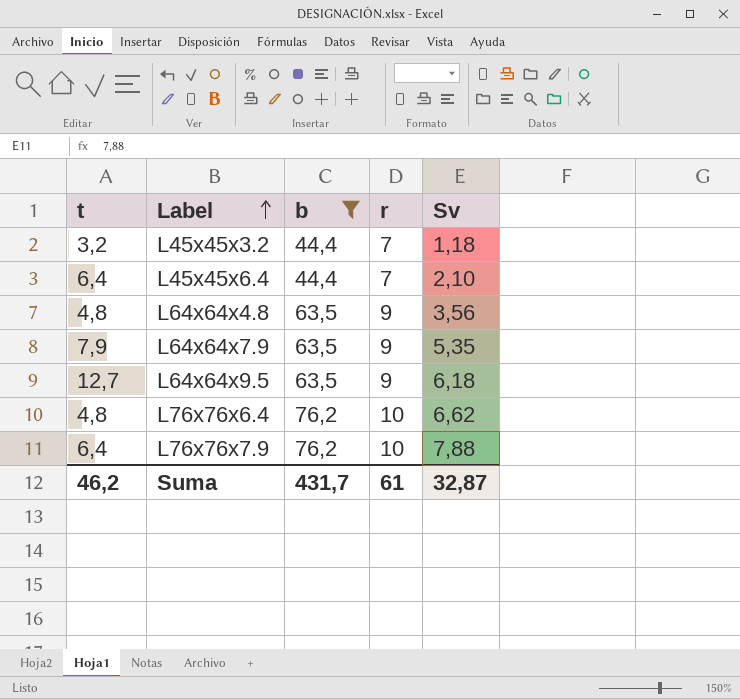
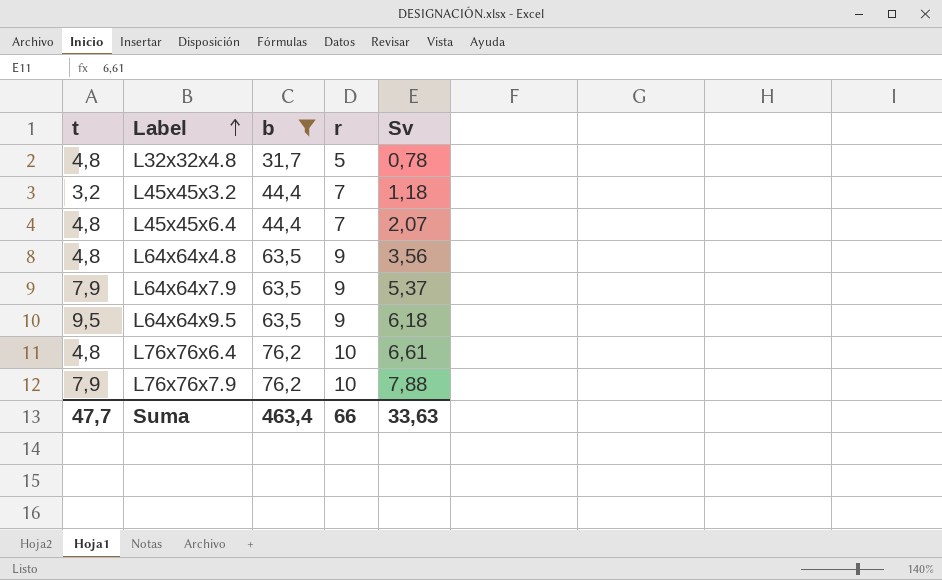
row L32x32x4.8: none -> 4,8 | 31,7 | 5 | 0,78
L45x45x6.4 | t: 6,4 -> 4,8
L45x45x6.4 | Sv: 2,10 -> 2,07
L64x64x7.9 | Sv: 5,35 -> 5,37
L64x64x9.5 | t: 12,7 -> 9,5
L76x76x6.4 | Sv: 6,62 -> 6,61
L76x76x7.9 | t: 6,4 -> 7,9
Suma | t: 46,2 -> 47,7
Suma | b: 431,7 -> 463,4
Suma | r: 61 -> 66
Suma | Sv: 32,87 -> 33,63

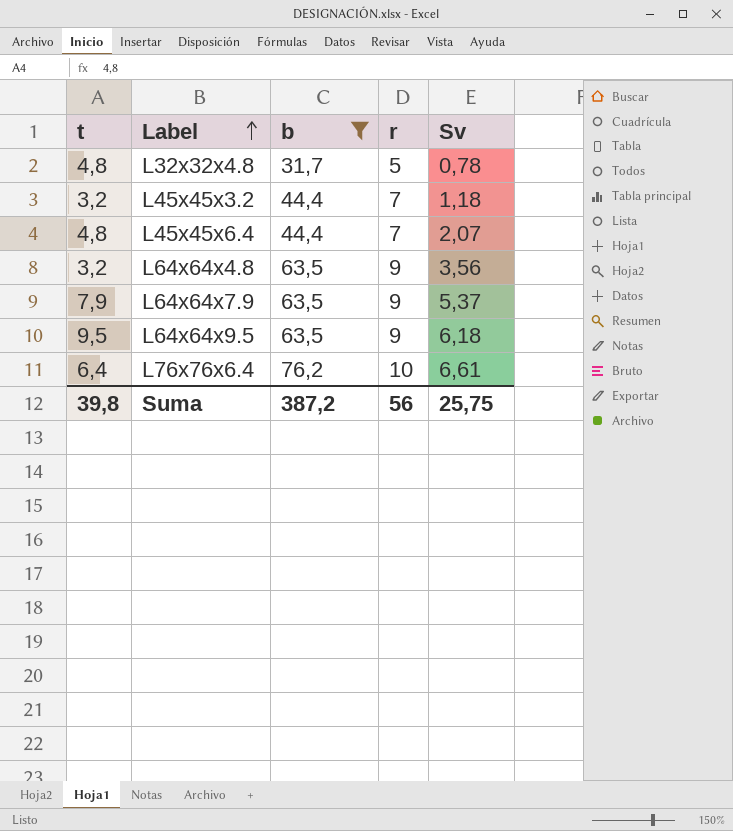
row L76x76x7.9: 7,9 | 76,2 | 10 | 7,88 -> none
L64x64x4.8 | t: 4,8 -> 3,2
L76x76x6.4 | t: 4,8 -> 6,4
Suma | t: 47,7 -> 39,8
Suma | b: 463,4 -> 387,2
Suma | r: 66 -> 56
Suma | Sv: 33,63 -> 25,75

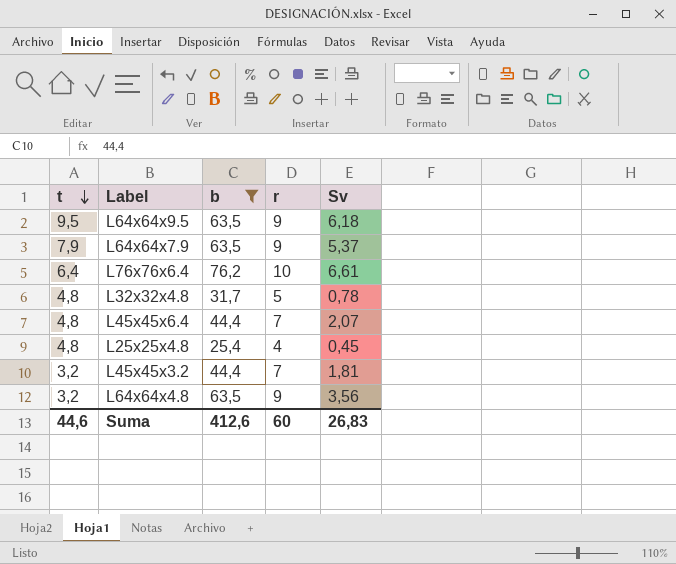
row order: Label ascending -> t descending
row L25x25x4.8: none -> 4,8 | 25,4 | 4 | 0,45
L45x45x3.2 | Sv: 1,18 -> 1,81
Suma | t: 39,8 -> 44,6
Suma | b: 387,2 -> 412,6
Suma | r: 56 -> 60
Suma | Sv: 25,75 -> 26,83

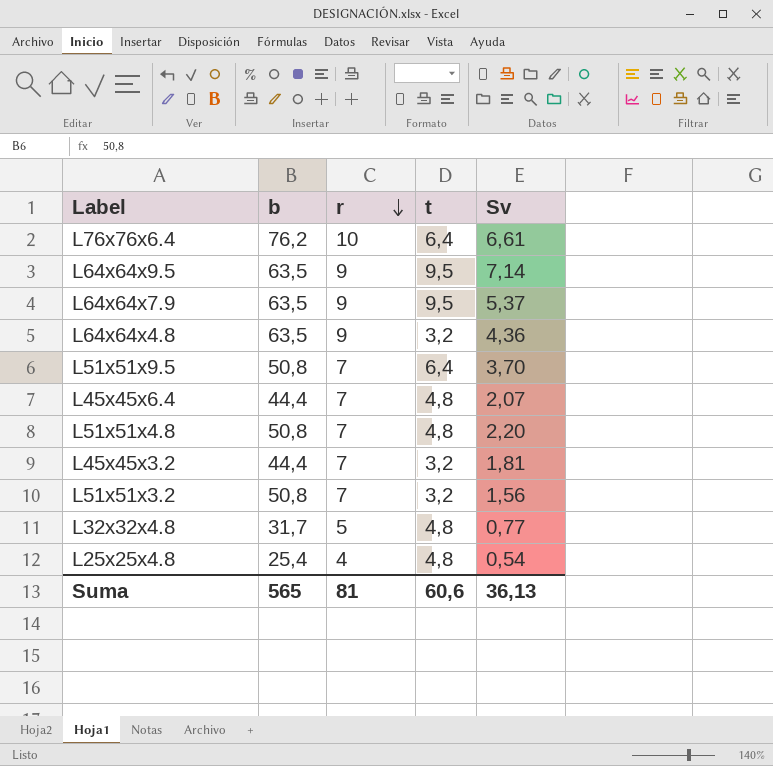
filter: b != 50,8 -> none
row order: t descending -> r descending
column t | position: 1 -> 4
L64x64x9.5 | Sv: 6,18 -> 7,14
L64x64x7.9 | t: 7,9 -> 9,5
L64x64x4.8 | Sv: 3,56 -> 4,36
L32x32x4.8 | Sv: 0,78 -> 0,77
L25x25x4.8 | Sv: 0,45 -> 0,54
Suma | b: 412,6 -> 565
Suma | r: 60 -> 81
Suma | t: 44,6 -> 60,6
Suma | Sv: 26,83 -> 36,13

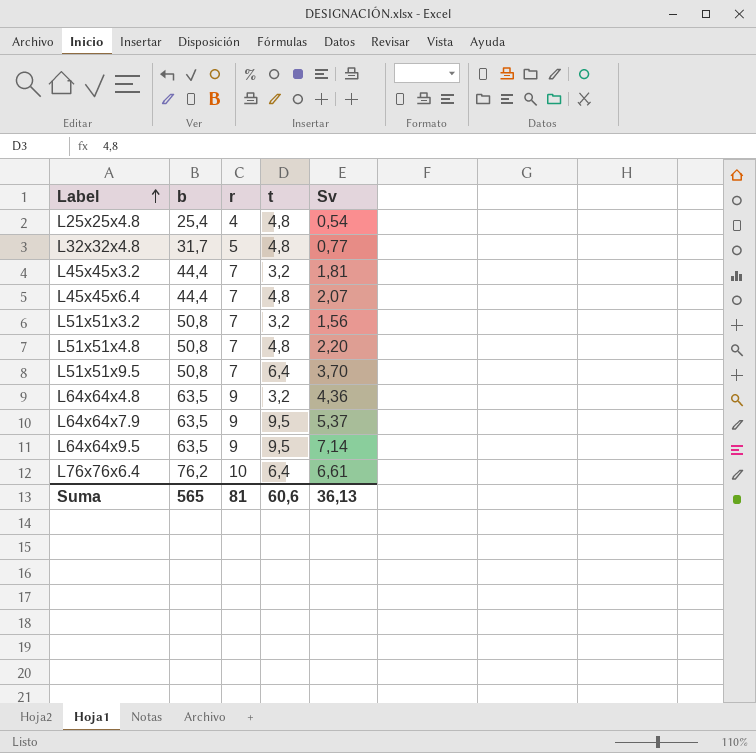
row order: r descending -> Label ascending

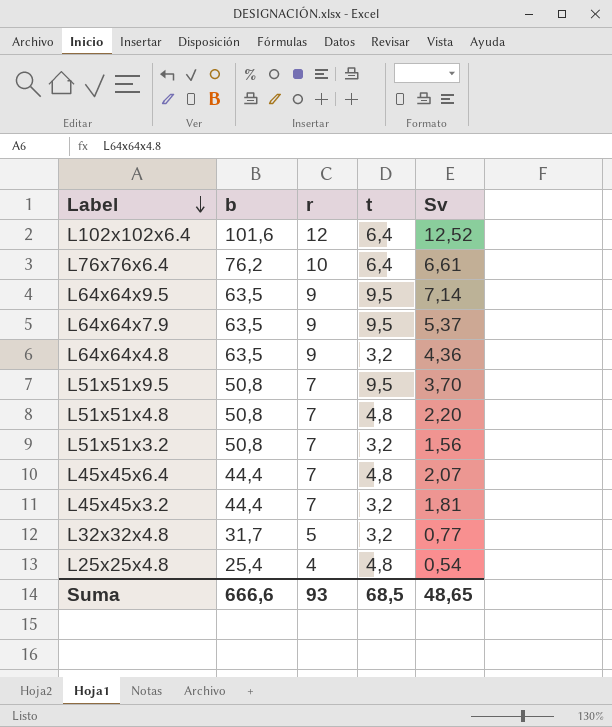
row order: Label ascending -> Label descending
row L102x102x6.4: none -> 101,6 | 12 | 6,4 | 12,52
L51x51x9.5 | t: 6,4 -> 9,5
L32x32x4.8 | t: 4,8 -> 3,2
Suma | b: 565 -> 666,6
Suma | r: 81 -> 93
Suma | t: 60,6 -> 68,5
Suma | Sv: 36,13 -> 48,65

